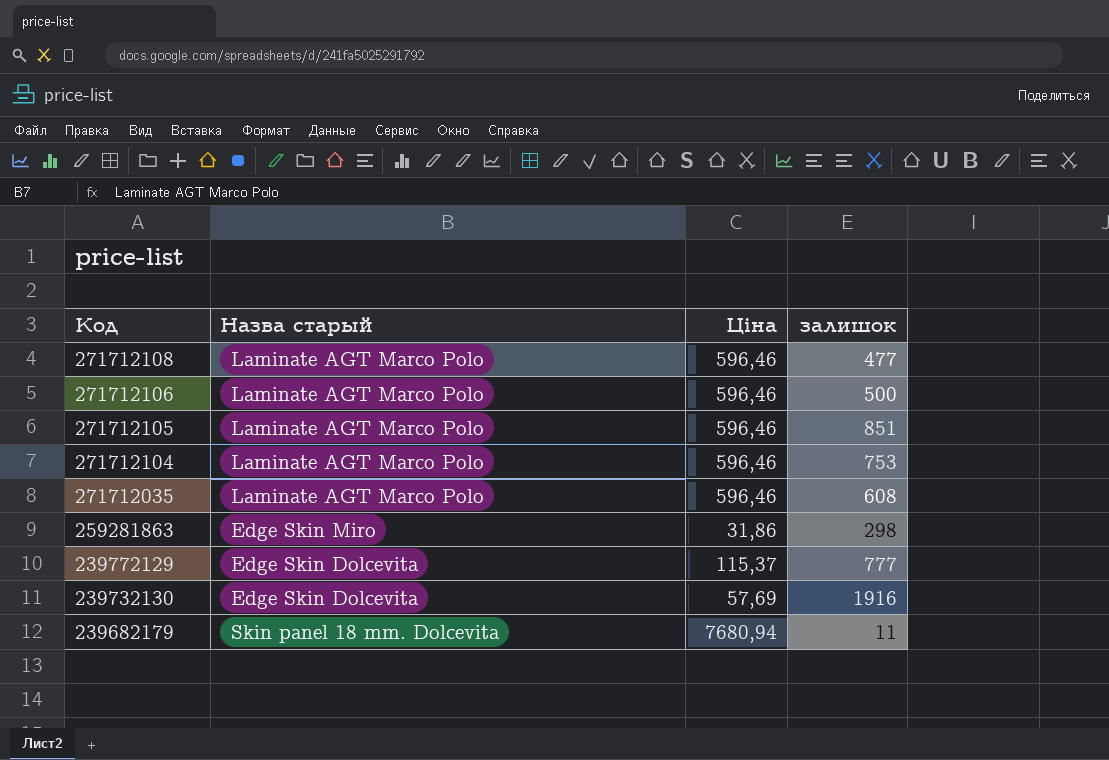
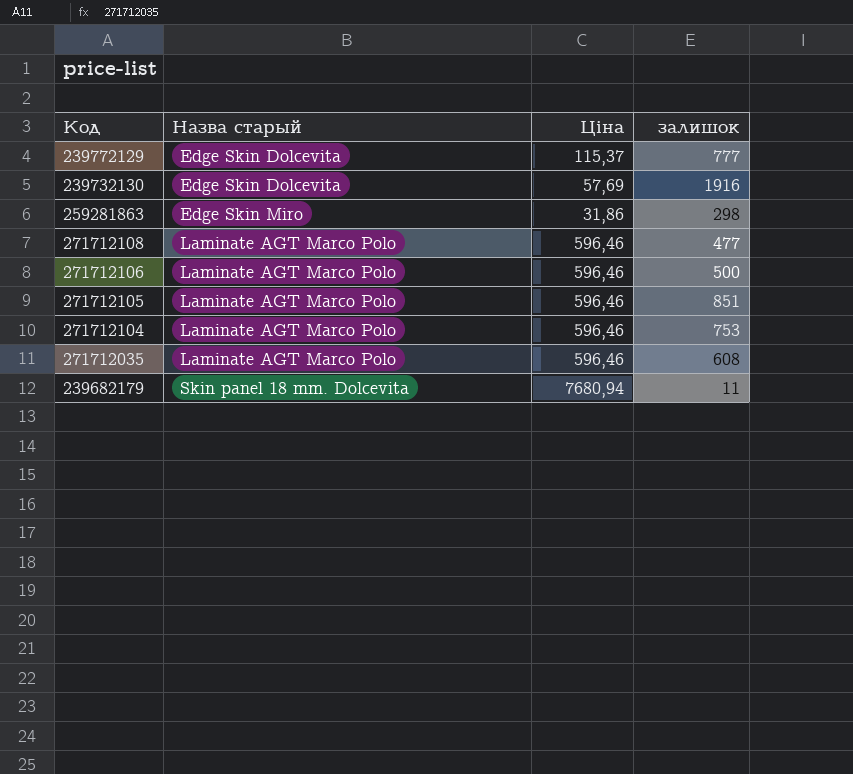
row order: Код descending -> Назва старый ascending

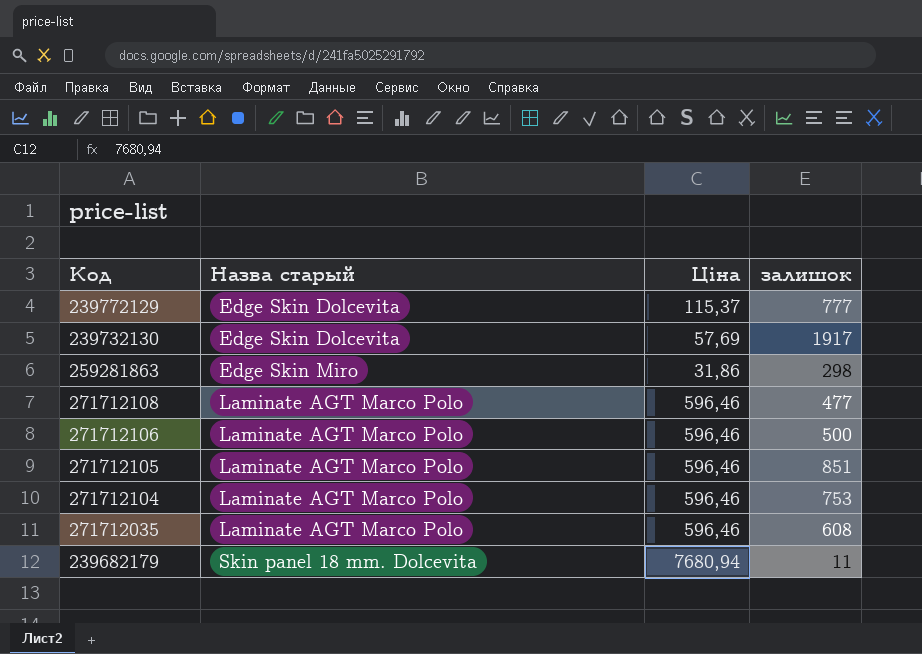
239732130 | залишок: 1916 -> 1917

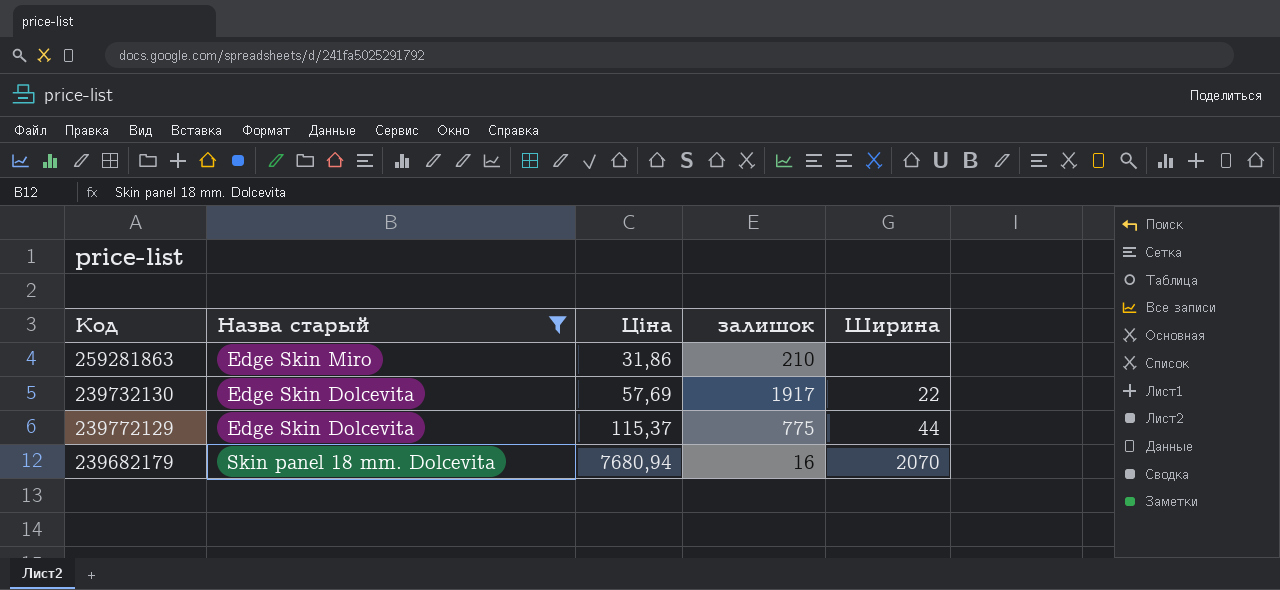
filter: none -> Назва старый != Laminate AGT Marco Polo
row order: Назва старый ascending -> Ціна ascending
column Ширина | position: none -> 5
259281863 | залишок: 298 -> 210
239772129 | залишок: 777 -> 775
239682179 | залишок: 11 -> 16

